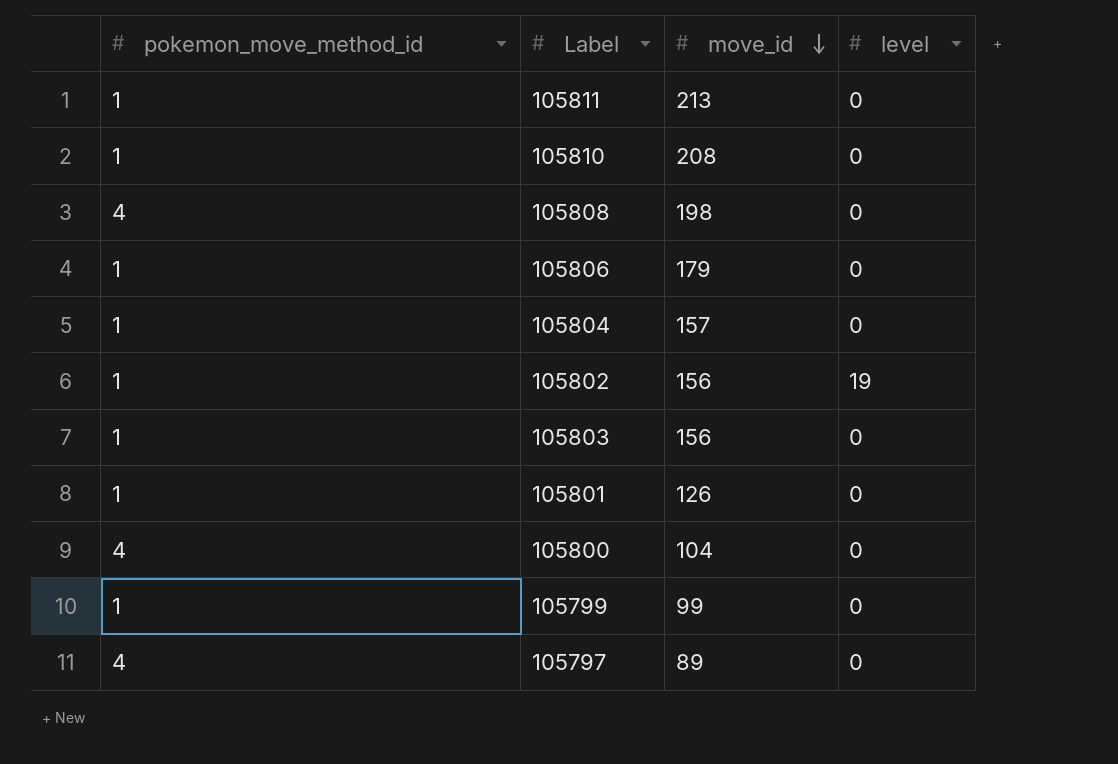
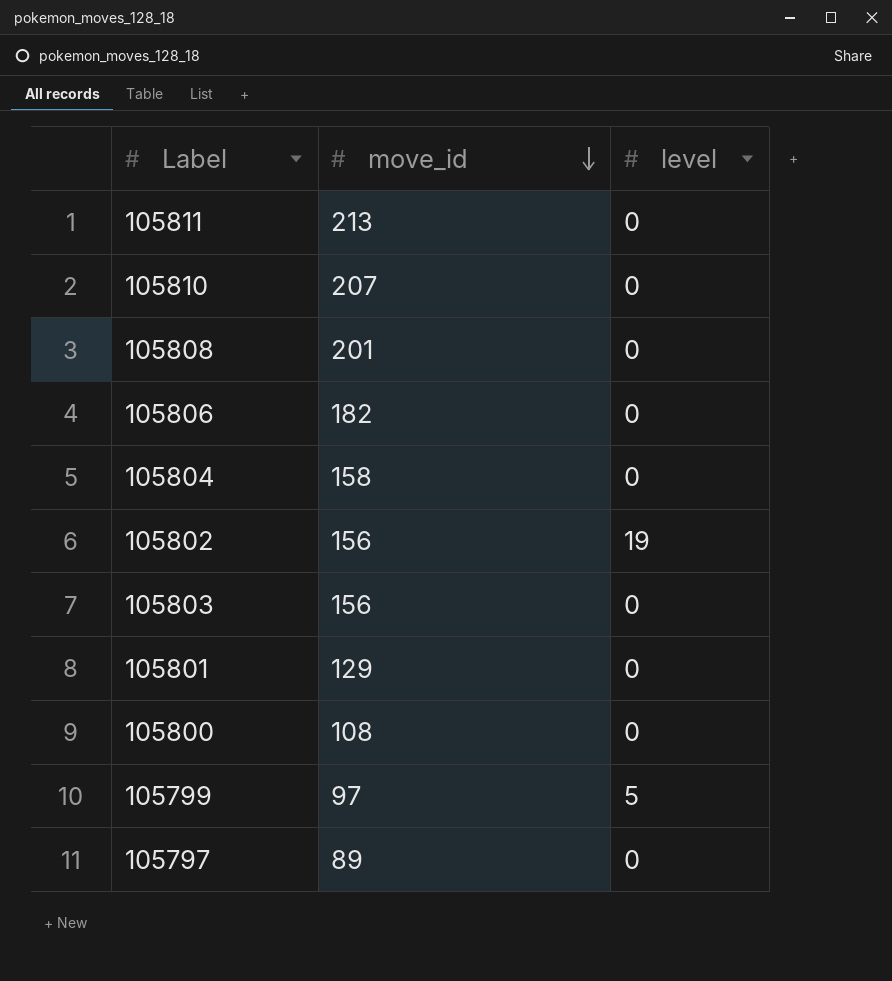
column pokemon_move_method_id | position: 1 -> none
105810 | move_id: 208 -> 207
105808 | move_id: 198 -> 201
105806 | move_id: 179 -> 182
105804 | move_id: 157 -> 158
105801 | move_id: 126 -> 129
105800 | move_id: 104 -> 108
105799 | move_id: 99 -> 97
105799 | level: 0 -> 5

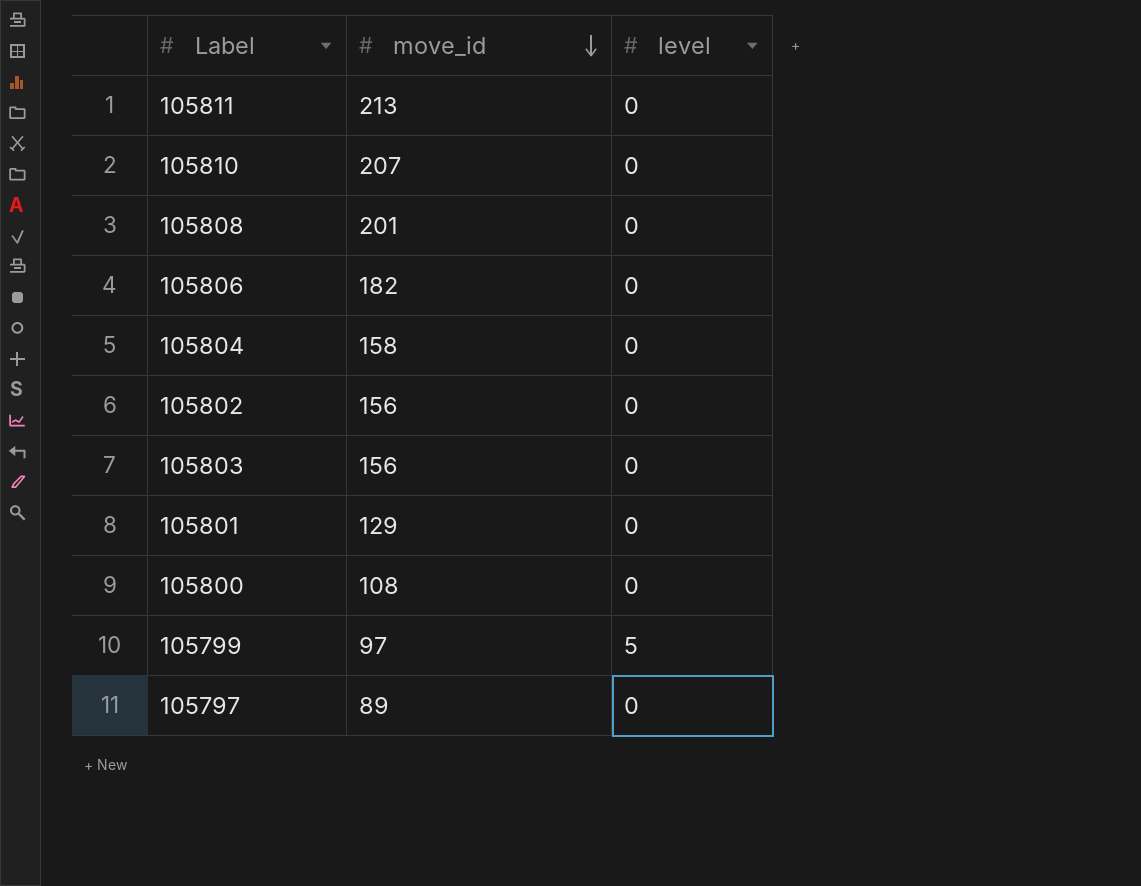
105802 | level: 19 -> 0

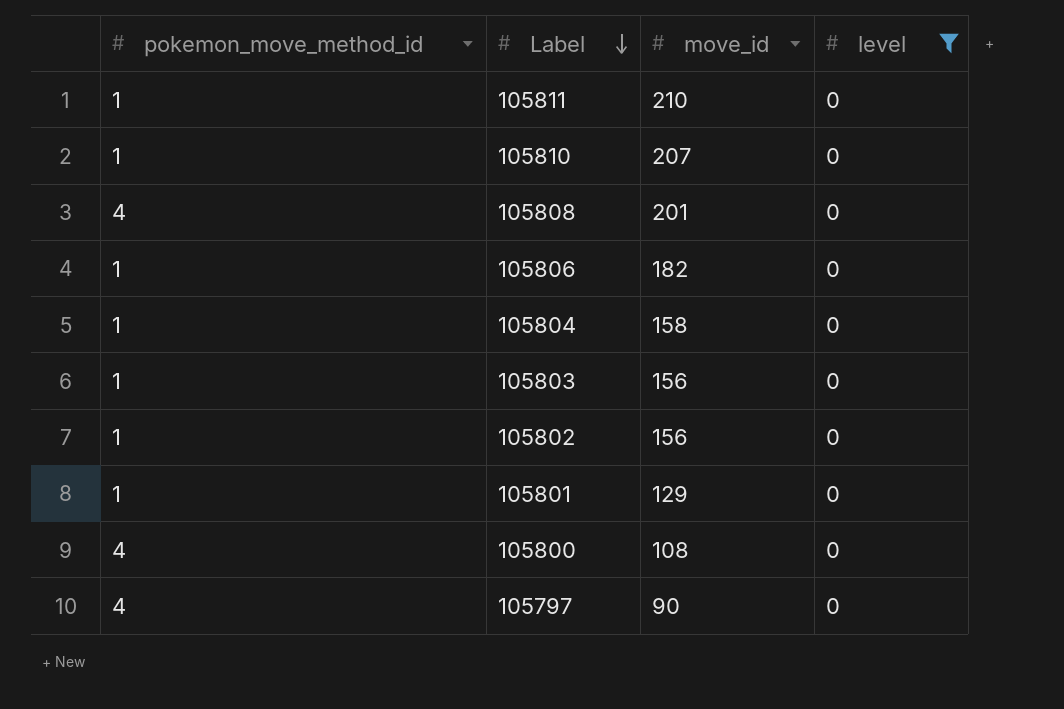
filter: none -> level = 0
row order: move_id descending -> Label descending
column pokemon_move_method_id | position: none -> 1
105811 | move_id: 213 -> 210
105797 | move_id: 89 -> 90

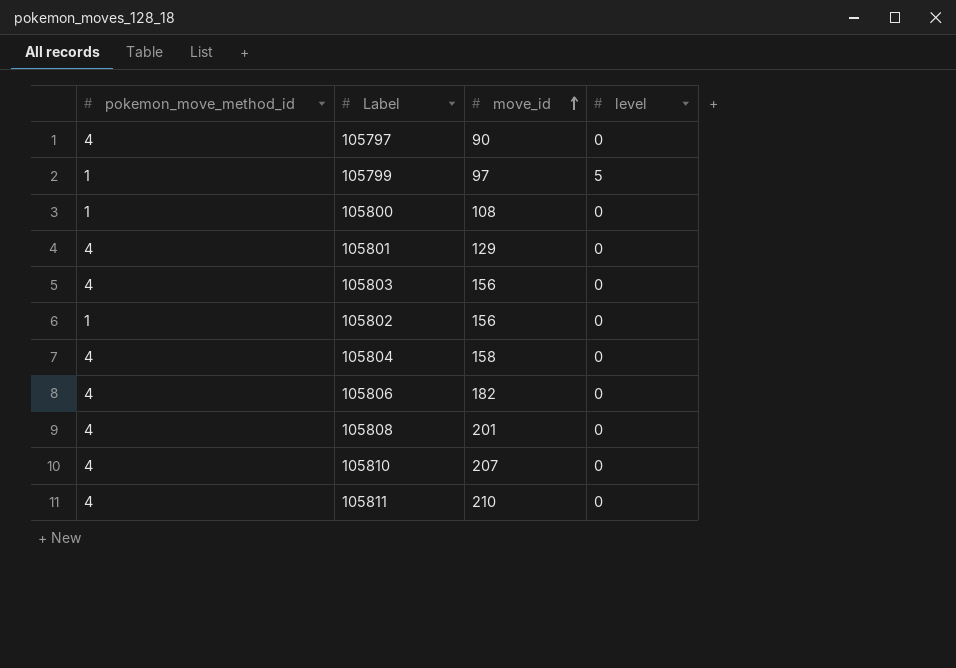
filter: level = 0 -> none
row order: Label descending -> move_id ascending
105800 | pokemon_move_method_id: 4 -> 1
105801 | pokemon_move_method_id: 1 -> 4
105803 | pokemon_move_method_id: 1 -> 4
105804 | pokemon_move_method_id: 1 -> 4
105806 | pokemon_move_method_id: 1 -> 4
105810 | pokemon_move_method_id: 1 -> 4
105811 | pokemon_move_method_id: 1 -> 4

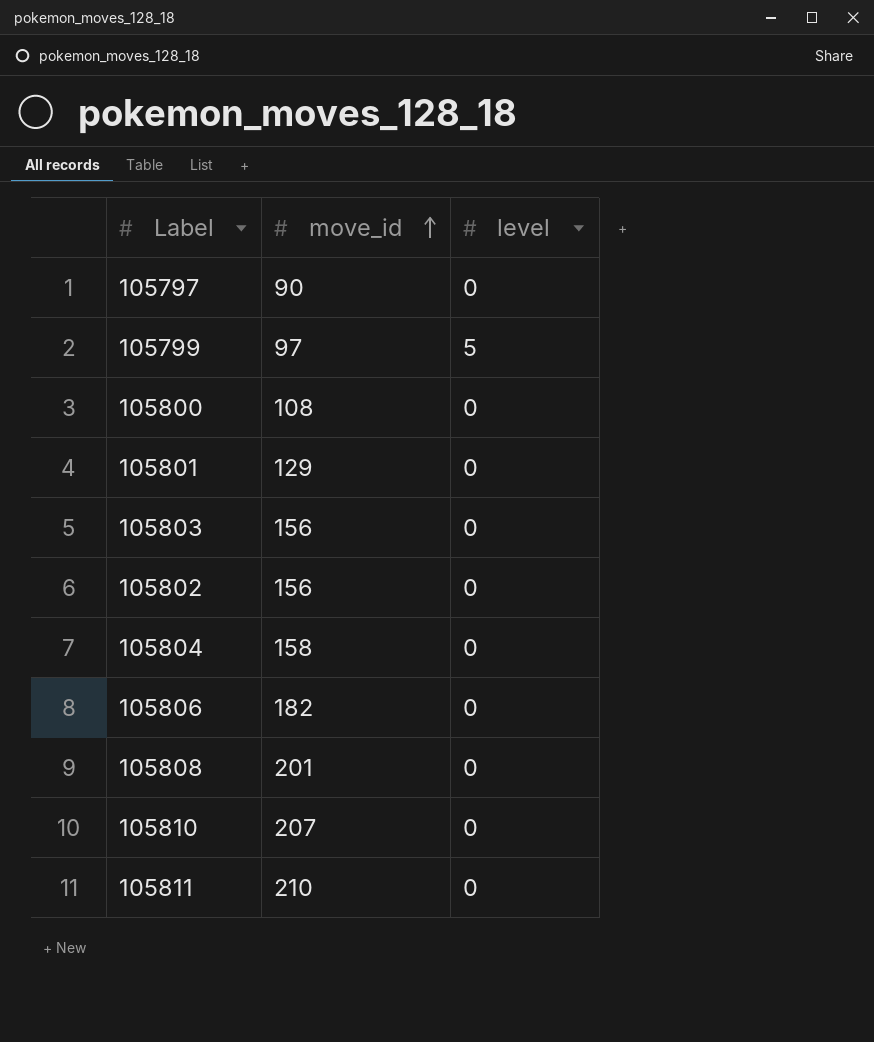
column pokemon_move_method_id | position: 1 -> none

